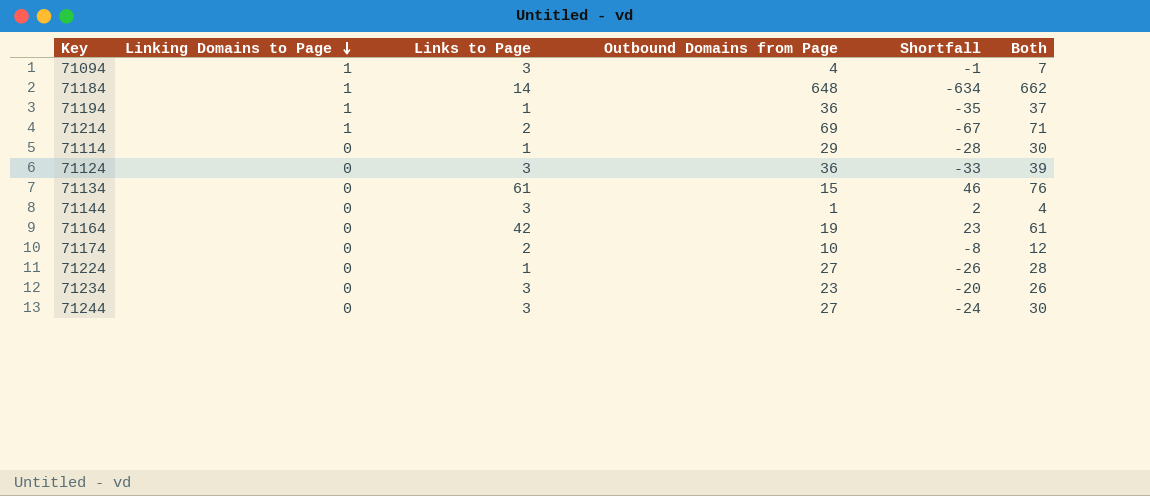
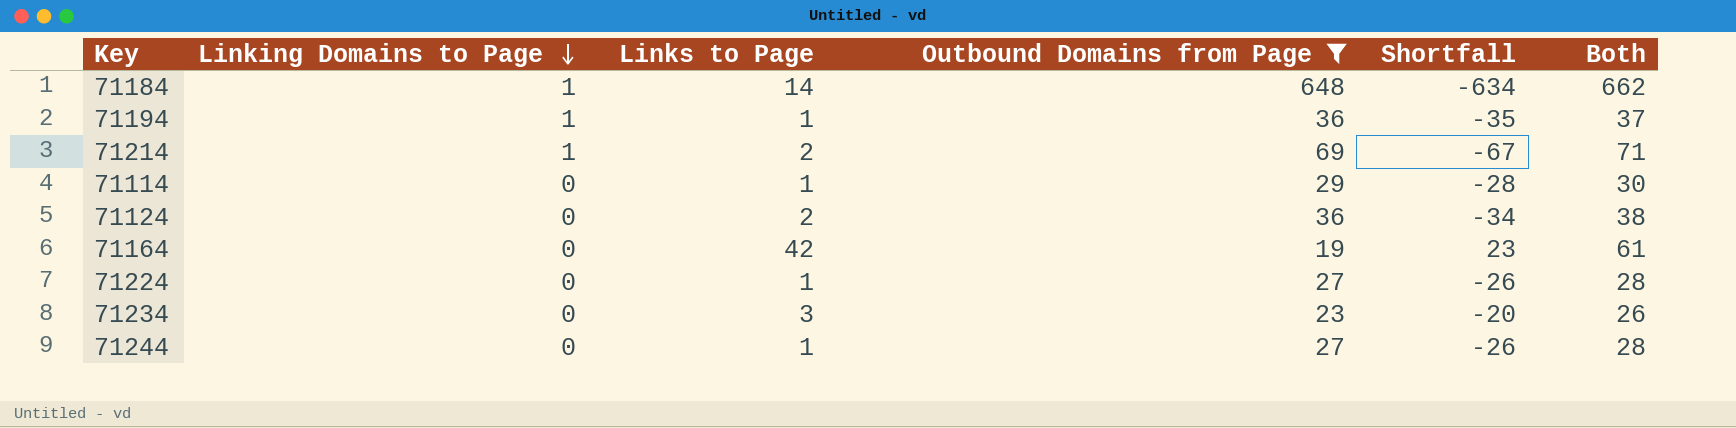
filter: none -> Outbound Domains from Page >= 19
71124 | Links to Page: 3 -> 2
71124 | Shortfall: -33 -> -34
71124 | Both: 39 -> 38
71244 | Links to Page: 3 -> 1
71244 | Shortfall: -24 -> -26
71244 | Both: 30 -> 28

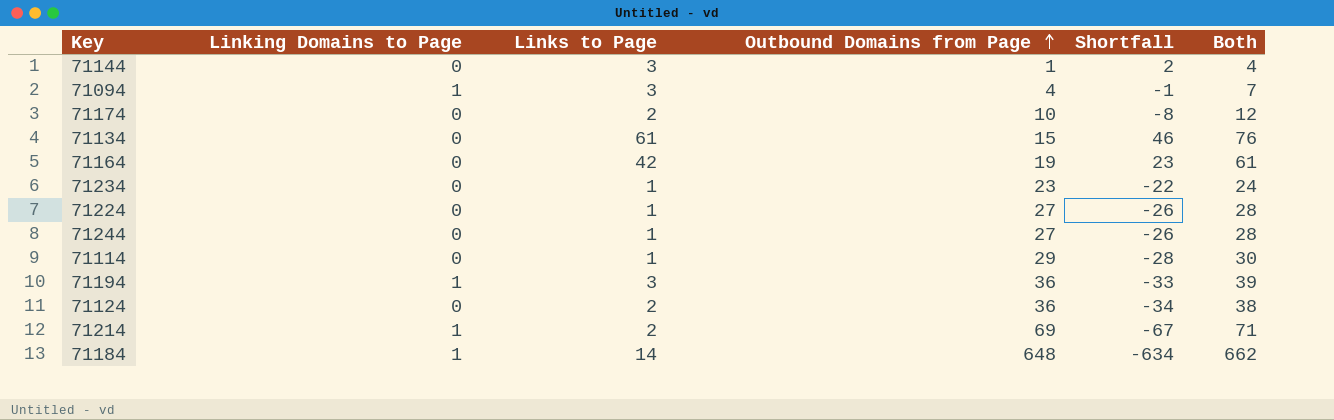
filter: Outbound Domains from Page >= 19 -> none
row order: Linking Domains to Page descending -> Outbound Domains from Page ascending
71234 | Links to Page: 3 -> 1
71234 | Shortfall: -20 -> -22
71234 | Both: 26 -> 24
71194 | Links to Page: 1 -> 3
71194 | Shortfall: -35 -> -33
71194 | Both: 37 -> 39

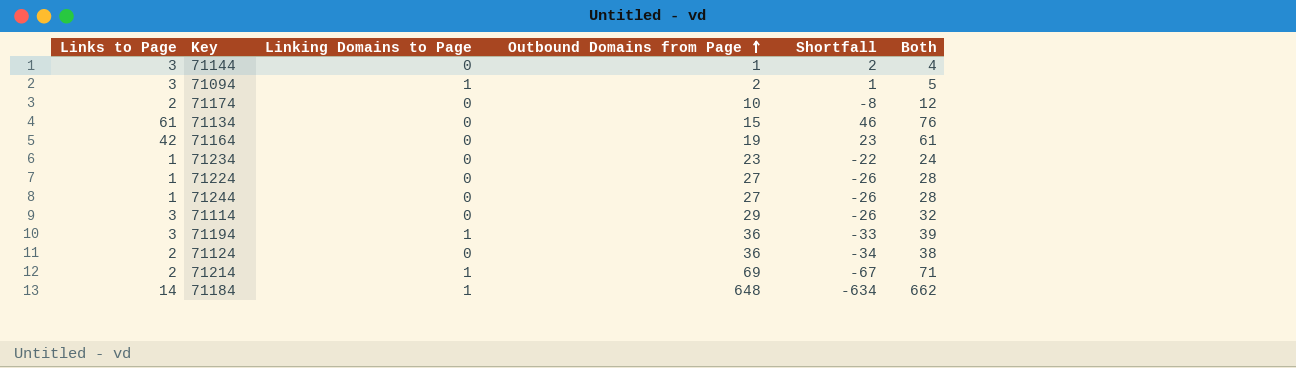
column Links to Page | position: 3 -> 1
71094 | Outbound Domains from Page: 4 -> 2
71094 | Shortfall: -1 -> 1
71094 | Both: 7 -> 5
71114 | Links to Page: 1 -> 3
71114 | Shortfall: -28 -> -26
71114 | Both: 30 -> 32

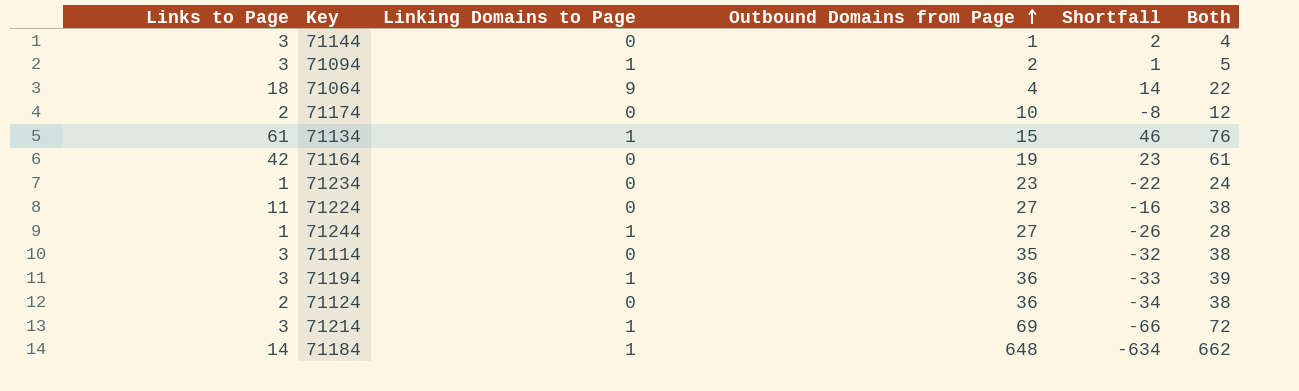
row 71064: none -> 18 | 9 | 4 | 14 | 22
71134 | Linking Domains to Page: 0 -> 1
71224 | Links to Page: 1 -> 11
71224 | Shortfall: -26 -> -16
71224 | Both: 28 -> 38
71244 | Linking Domains to Page: 0 -> 1
71114 | Outbound Domains from Page: 29 -> 35
71114 | Shortfall: -26 -> -32
71114 | Both: 32 -> 38
71214 | Links to Page: 2 -> 3
71214 | Shortfall: -67 -> -66
71214 | Both: 71 -> 72

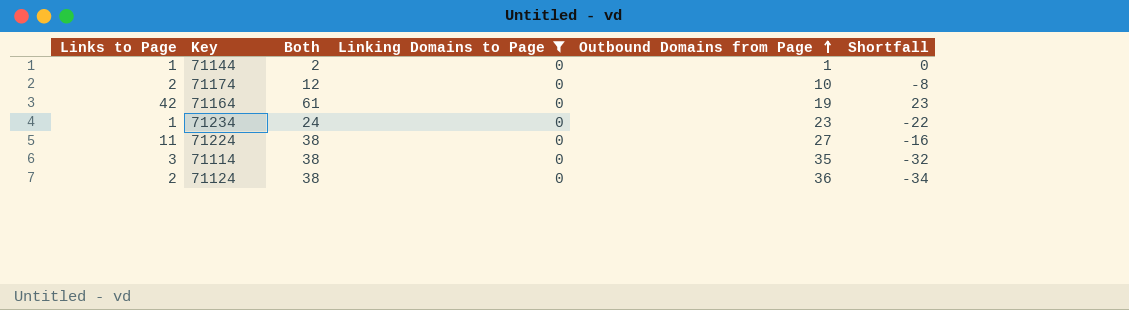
filter: none -> Linking Domains to Page = 0
column Both | position: 6 -> 3
71144 | Links to Page: 3 -> 1
71144 | Both: 4 -> 2
71144 | Shortfall: 2 -> 0

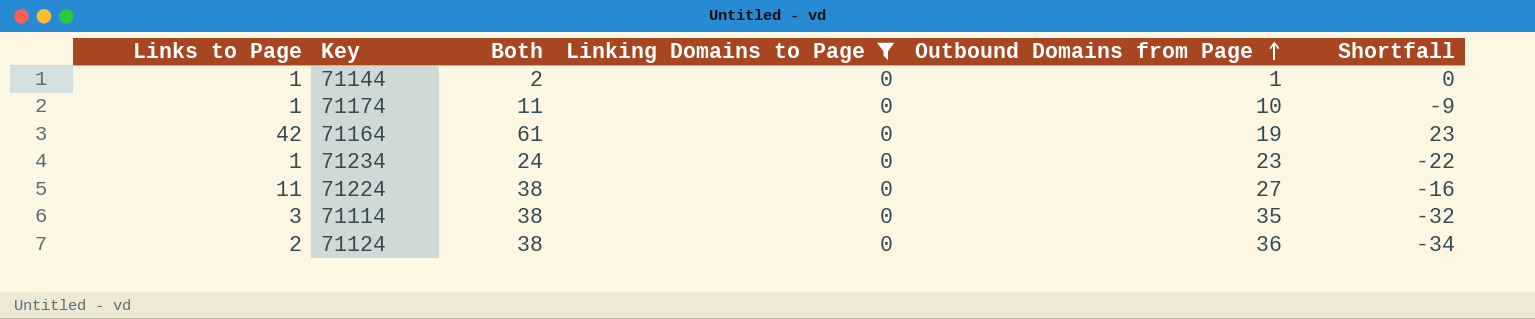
71174 | Links to Page: 2 -> 1
71174 | Both: 12 -> 11
71174 | Shortfall: -8 -> -9

